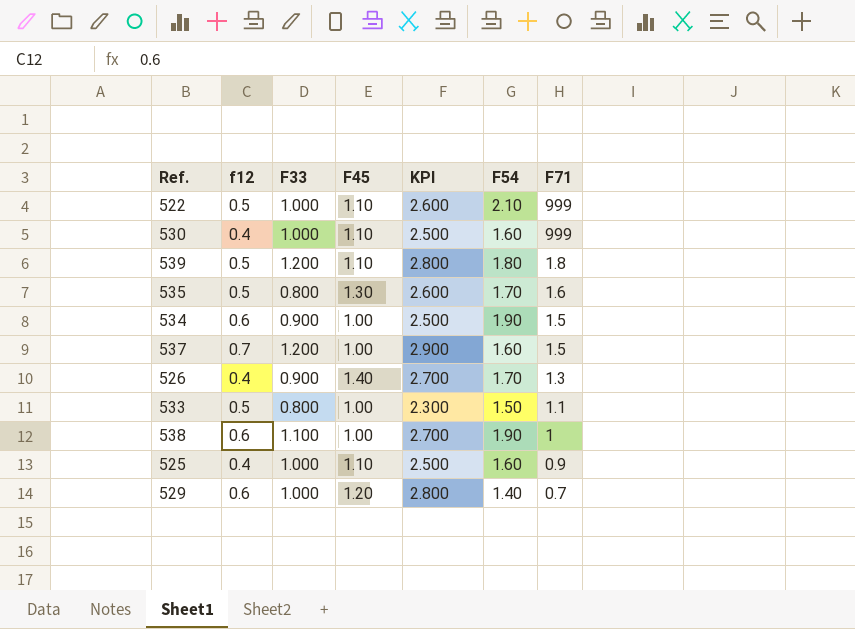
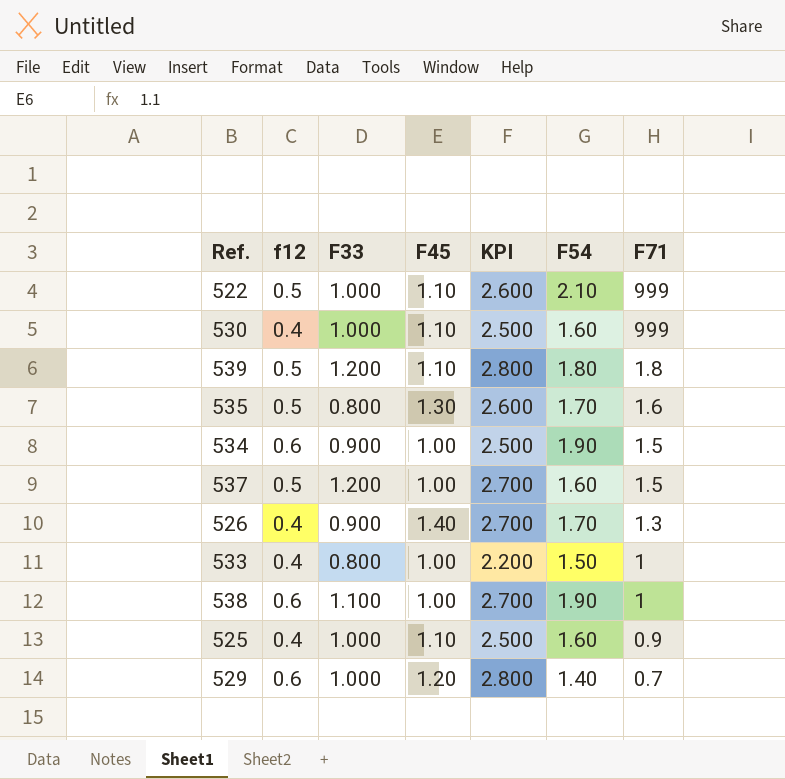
537 | f12: 0.7 -> 0.5
537 | KPI: 2.900 -> 2.700
533 | f12: 0.5 -> 0.4
533 | KPI: 2.300 -> 2.200
533 | F71: 1.1 -> 1

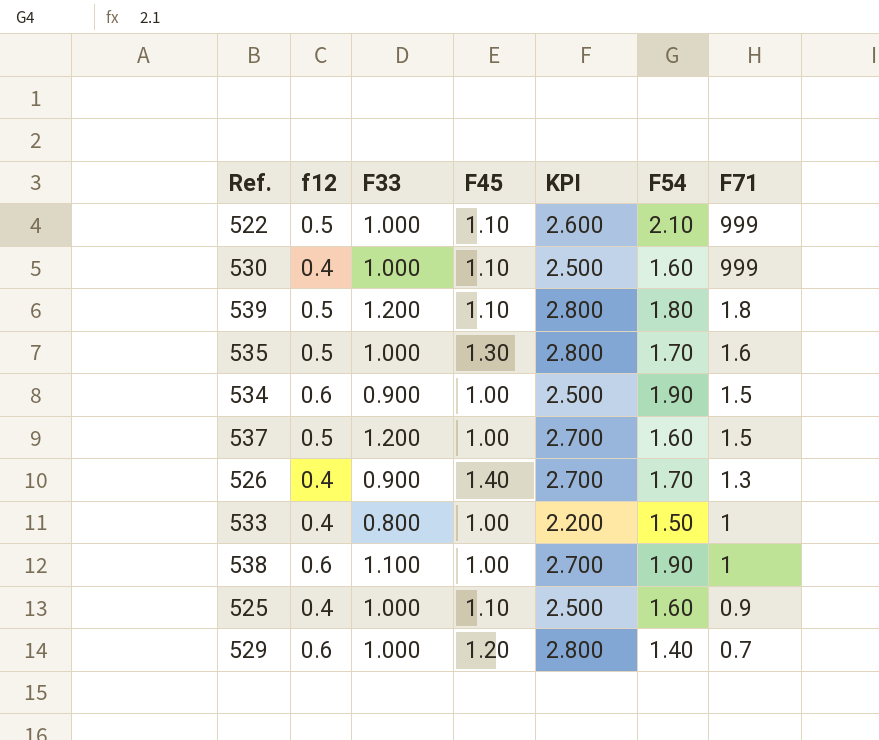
535 | F33: 0.800 -> 1.000
535 | KPI: 2.600 -> 2.800

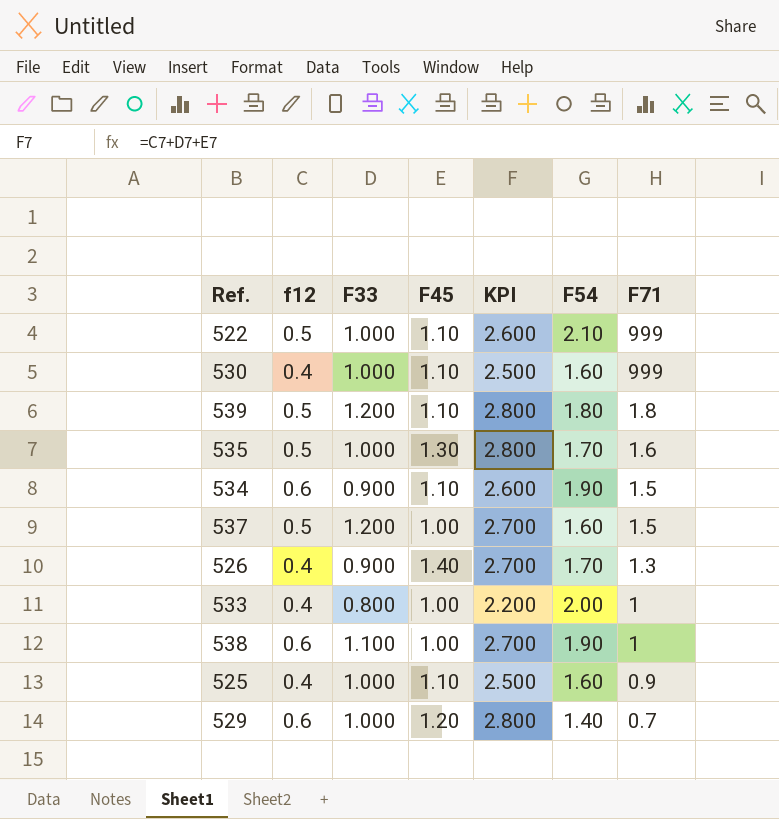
534 | F45: 1.00 -> 1.10
534 | KPI: 2.500 -> 2.600
533 | F54: 1.50 -> 2.00

